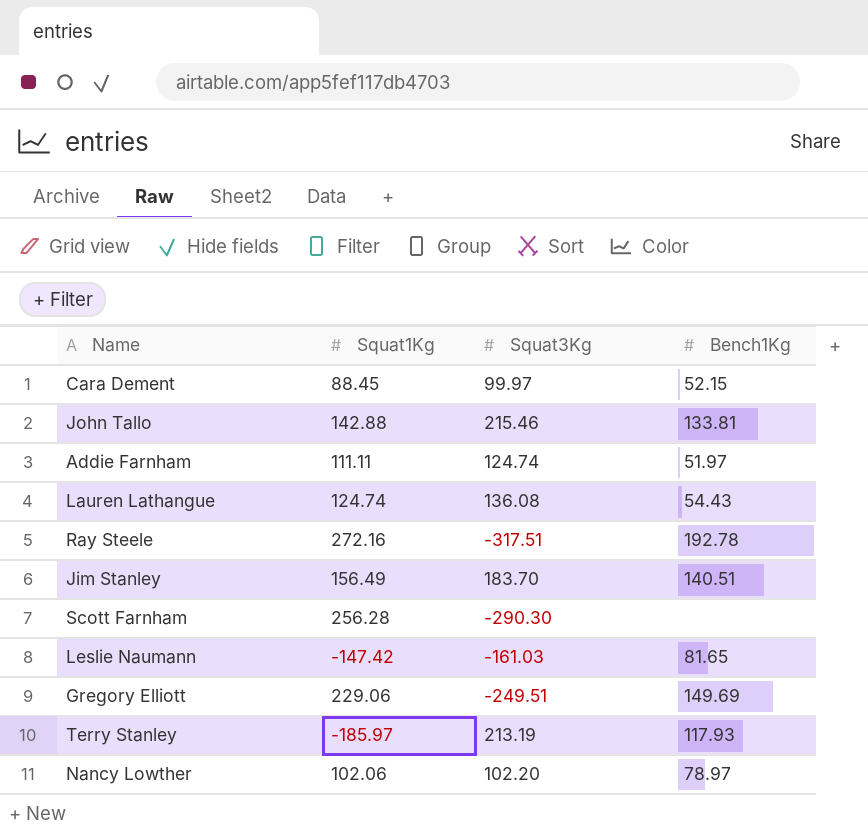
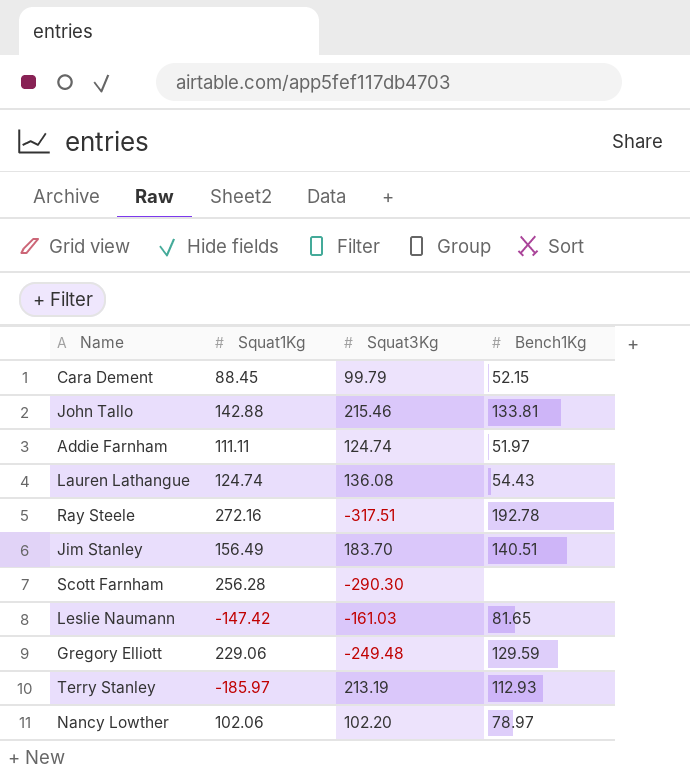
Cara Dement | Squat3Kg: 99.97 -> 99.79
Gregory Elliott | Squat3Kg: -249.51 -> -249.48
Gregory Elliott | Bench1Kg: 149.69 -> 129.59
Terry Stanley | Bench1Kg: 117.93 -> 112.93

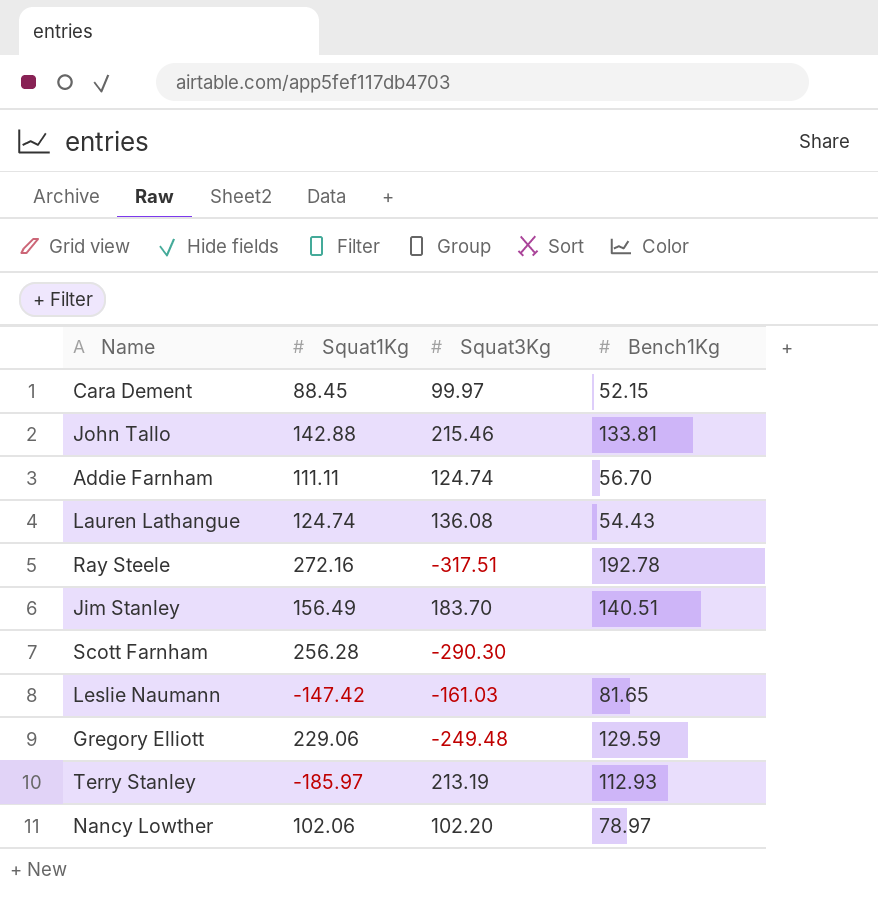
Cara Dement | Squat3Kg: 99.79 -> 99.97
Addie Farnham | Bench1Kg: 51.97 -> 56.70

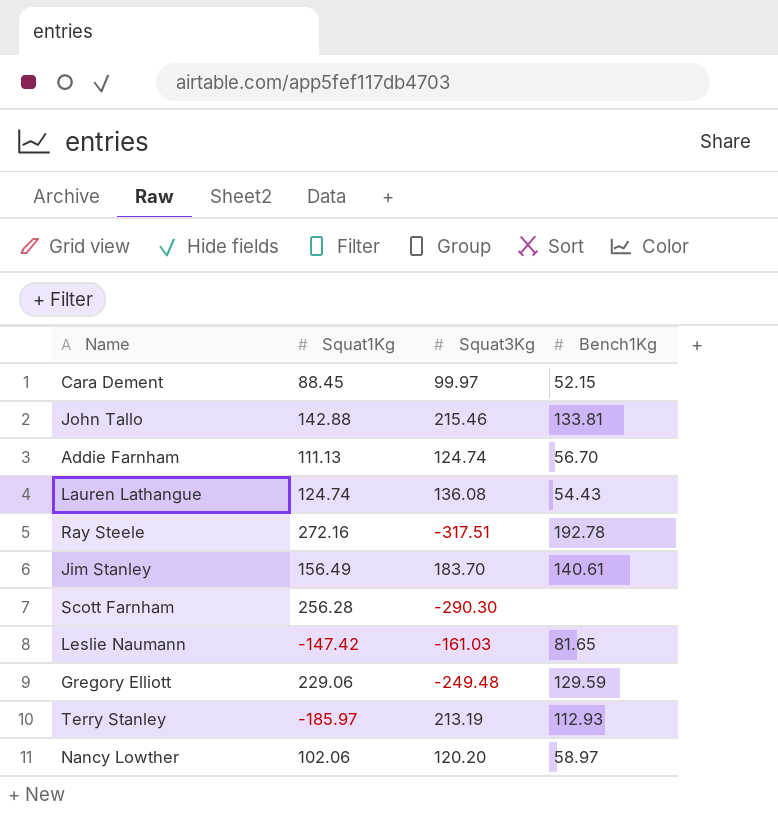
Addie Farnham | Squat1Kg: 111.11 -> 111.13
Jim Stanley | Bench1Kg: 140.51 -> 140.61
Nancy Lowther | Squat3Kg: 102.20 -> 120.20
Nancy Lowther | Bench1Kg: 78.97 -> 58.97

